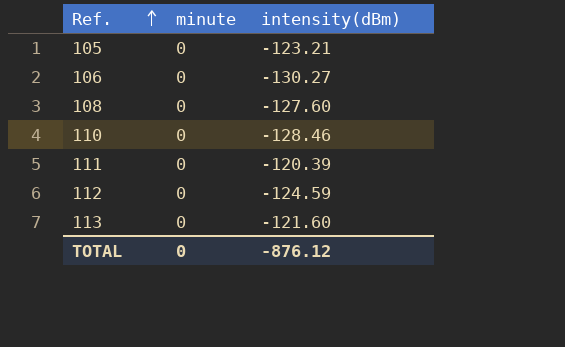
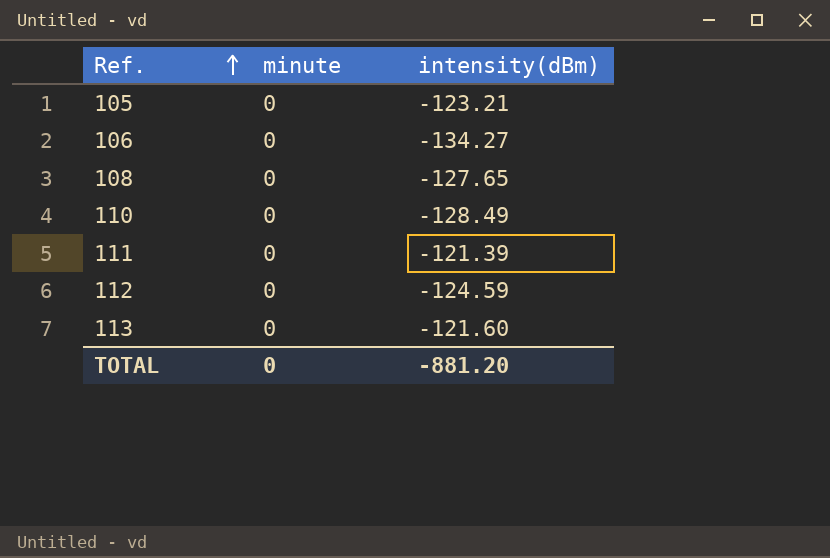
106 | intensity(dBm): -130.27 -> -134.27
108 | intensity(dBm): -127.60 -> -127.65
110 | intensity(dBm): -128.46 -> -128.49
111 | intensity(dBm): -120.39 -> -121.39
TOTAL | intensity(dBm): -876.12 -> -881.20

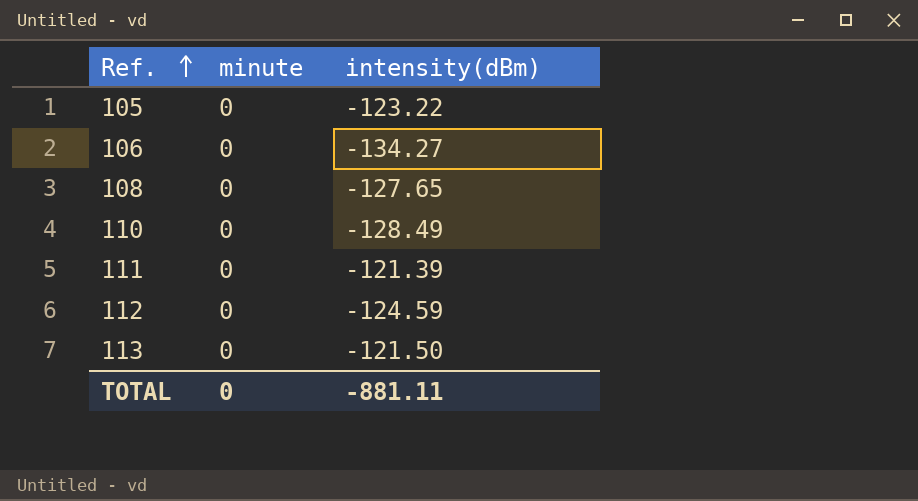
105 | intensity(dBm): -123.21 -> -123.22
113 | intensity(dBm): -121.60 -> -121.50
TOTAL | intensity(dBm): -881.20 -> -881.11

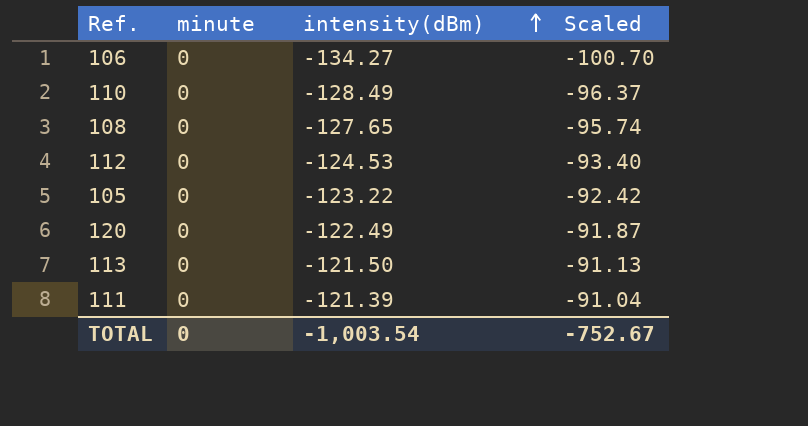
row order: Ref. ascending -> intensity(dBm) ascending
column Scaled | formula: none -> [intensity(dBm)] * 0.75
112 | intensity(dBm): -124.59 -> -124.53
row 120: none -> 0 | -122.49 | -91.87
TOTAL | intensity(dBm): -881.11 -> -1,003.54

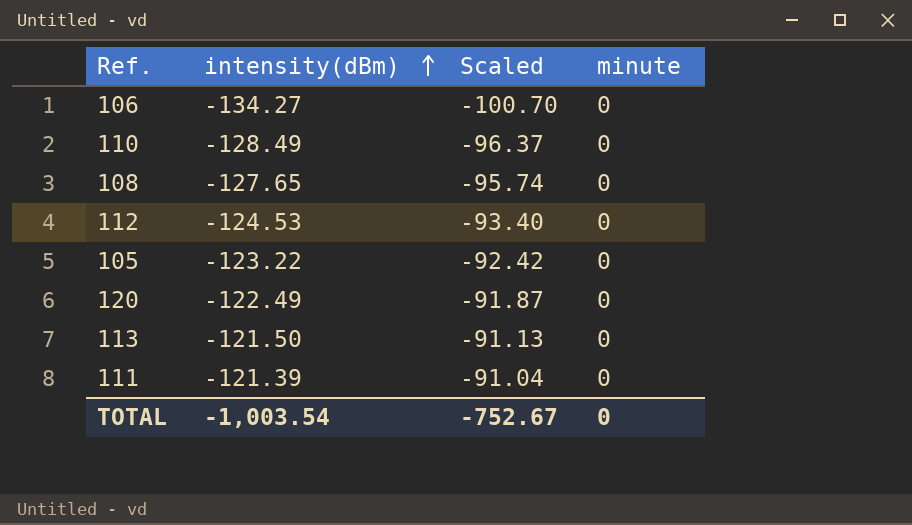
column minute | position: 2 -> 4

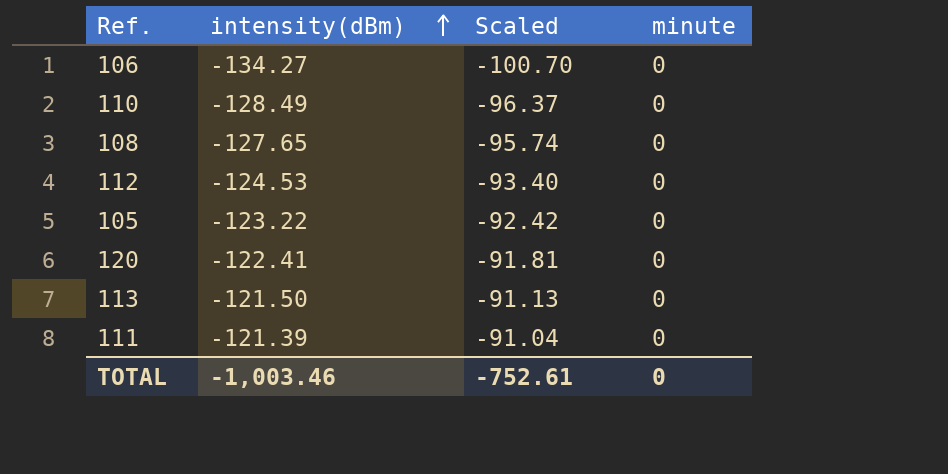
120 | intensity(dBm): -122.49 -> -122.41
120 | Scaled: -91.87 -> -91.81
TOTAL | intensity(dBm): -1,003.54 -> -1,003.46
TOTAL | Scaled: -752.67 -> -752.61

